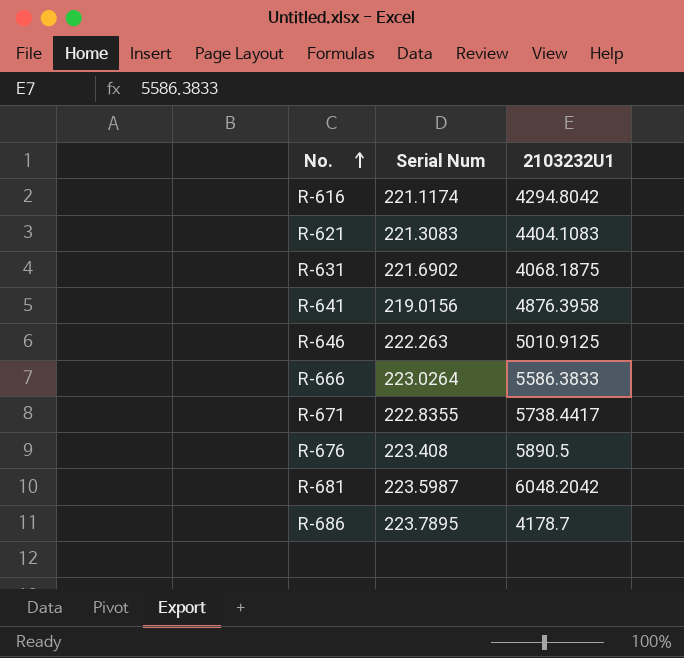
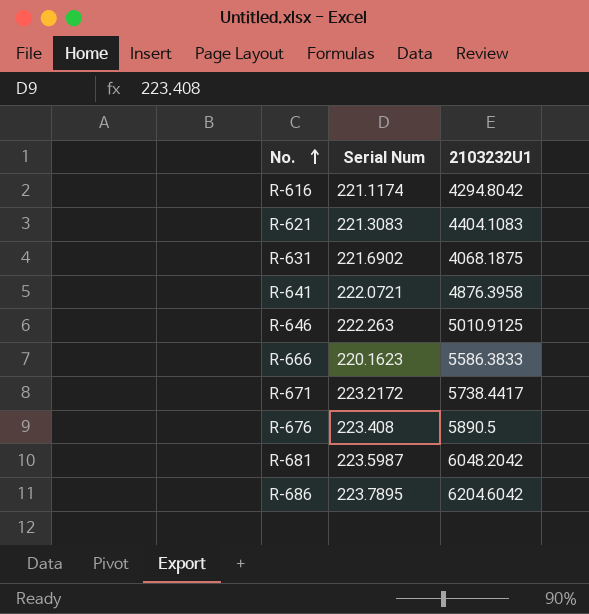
R-641 | Serial Num: 219.0156 -> 222.0721
R-666 | Serial Num: 223.0264 -> 220.1623
R-671 | Serial Num: 222.8355 -> 223.2172
R-686 | 2103232U1: 4178.7 -> 6204.6042

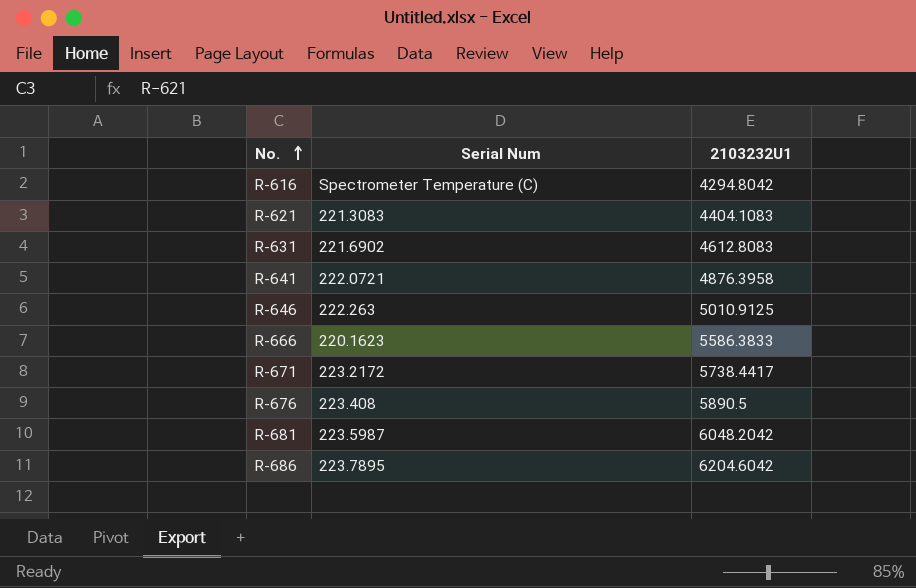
R-616 | Serial Num: 221.1174 -> Spectrometer Temperature (C)
R-631 | 2103232U1: 4068.1875 -> 4612.8083

